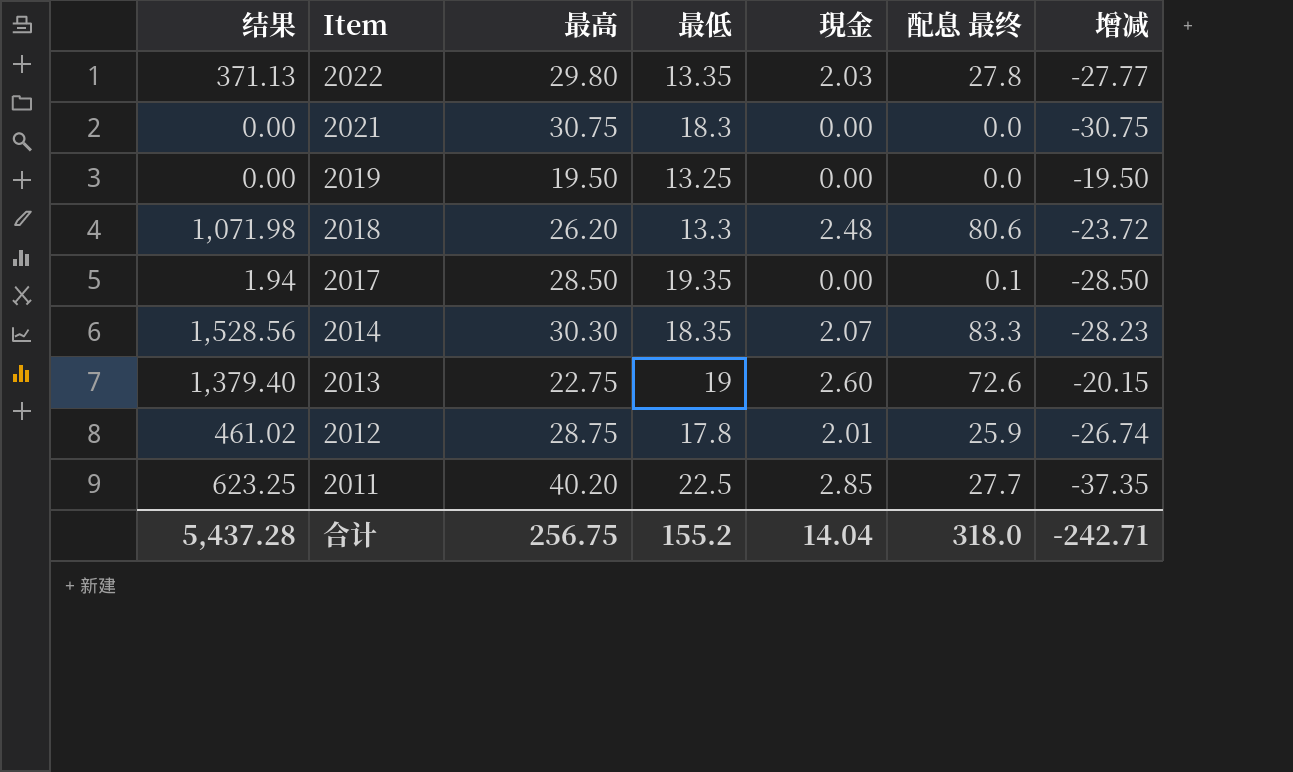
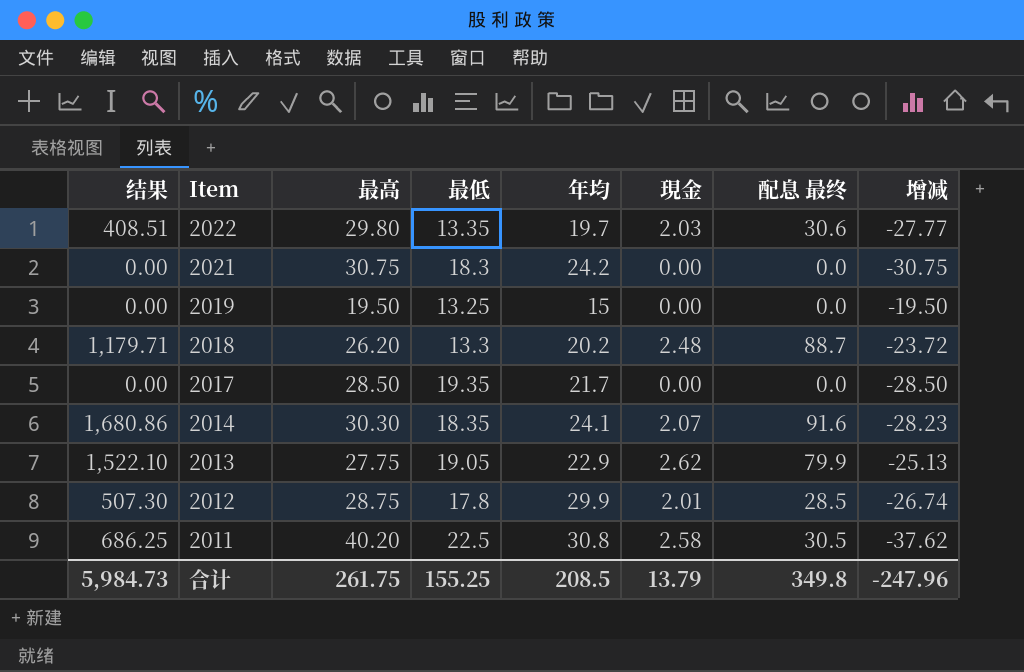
column 年均 | position: none -> 5
2022 | 结果: 371.13 -> 408.51
2022 | 配息 最终: 27.8 -> 30.6
2018 | 结果: 1,071.98 -> 1,179.71
2018 | 配息 最终: 80.6 -> 88.7
2017 | 结果: 1.94 -> 0.00
2017 | 配息 最终: 0.1 -> 0.0
2014 | 结果: 1,528.56 -> 1,680.86
2014 | 配息 最终: 83.3 -> 91.6
2013 | 结果: 1,379.40 -> 1,522.10
2013 | 最高: 22.75 -> 27.75
2013 | 最低: 19 -> 19.05
2013 | 現金: 2.60 -> 2.62
2013 | 配息 最终: 72.6 -> 79.9
2013 | 增减: -20.15 -> -25.13
2012 | 结果: 461.02 -> 507.30
2012 | 配息 最终: 25.9 -> 28.5
2011 | 结果: 623.25 -> 686.25
2011 | 現金: 2.85 -> 2.58
2011 | 配息 最终: 27.7 -> 30.5
2011 | 增减: -37.35 -> -37.62
合计 | 结果: 5,437.28 -> 5,984.73
合计 | 最高: 256.75 -> 261.75
合计 | 最低: 155.2 -> 155.25
合计 | 現金: 14.04 -> 13.79
合计 | 配息 最终: 318.0 -> 349.8
合计 | 增减: -242.71 -> -247.96

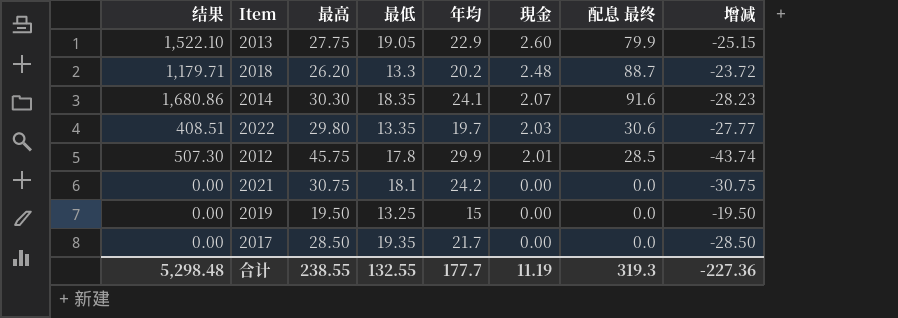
row order: Item descending -> 現金 descending
row 2011: 686.25 | 40.20 | 22.5 | 30.8 | 2.58 | 30.5 | -37.62 -> none
2013 | 現金: 2.62 -> 2.60
2013 | 增减: -25.13 -> -25.15
2012 | 最高: 28.75 -> 45.75
2012 | 增减: -26.74 -> -43.74
2021 | 最低: 18.3 -> 18.1
合计 | 结果: 5,984.73 -> 5,298.48
合计 | 最高: 261.75 -> 238.55
合计 | 最低: 155.25 -> 132.55
合计 | 年均: 208.5 -> 177.7
合计 | 現金: 13.79 -> 11.19
合计 | 配息 最终: 349.8 -> 319.3
合计 | 增减: -247.96 -> -227.36

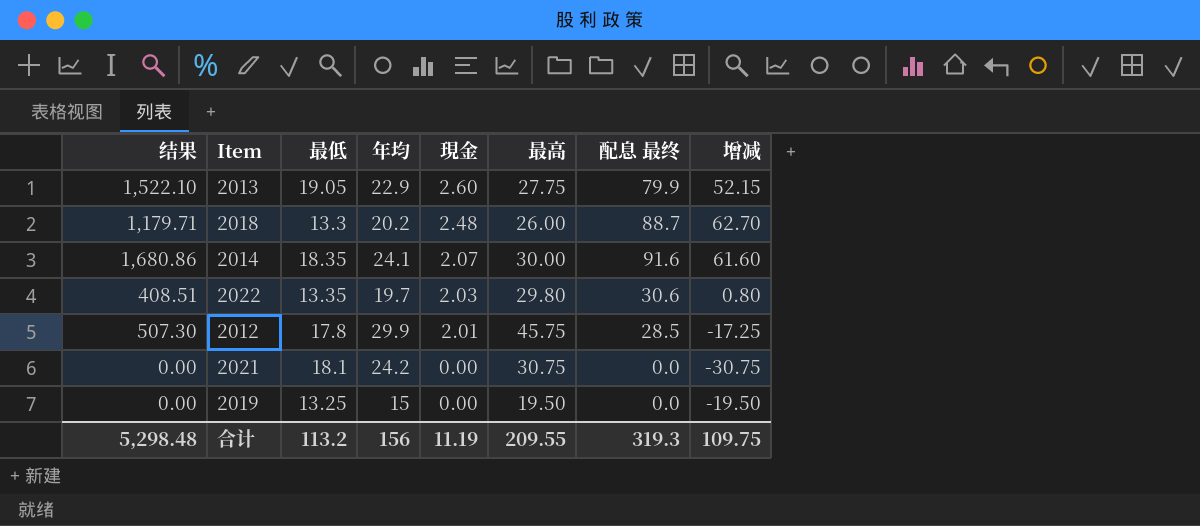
column 最高 | position: 3 -> 6
column 增减 | formula: [現金] - [最高] -> [配息 最终] - [最高]
row 2017: 0.00 | 28.50 | 19.35 | 21.7 | 0.00 | 0.0 | -28.50 -> none
2018 | 最高: 26.20 -> 26.00
2014 | 最高: 30.30 -> 30.00
合计 | 最低: 132.55 -> 113.2
合计 | 年均: 177.7 -> 156
合计 | 最高: 238.55 -> 209.55
合计 | 增减: -227.36 -> 109.75

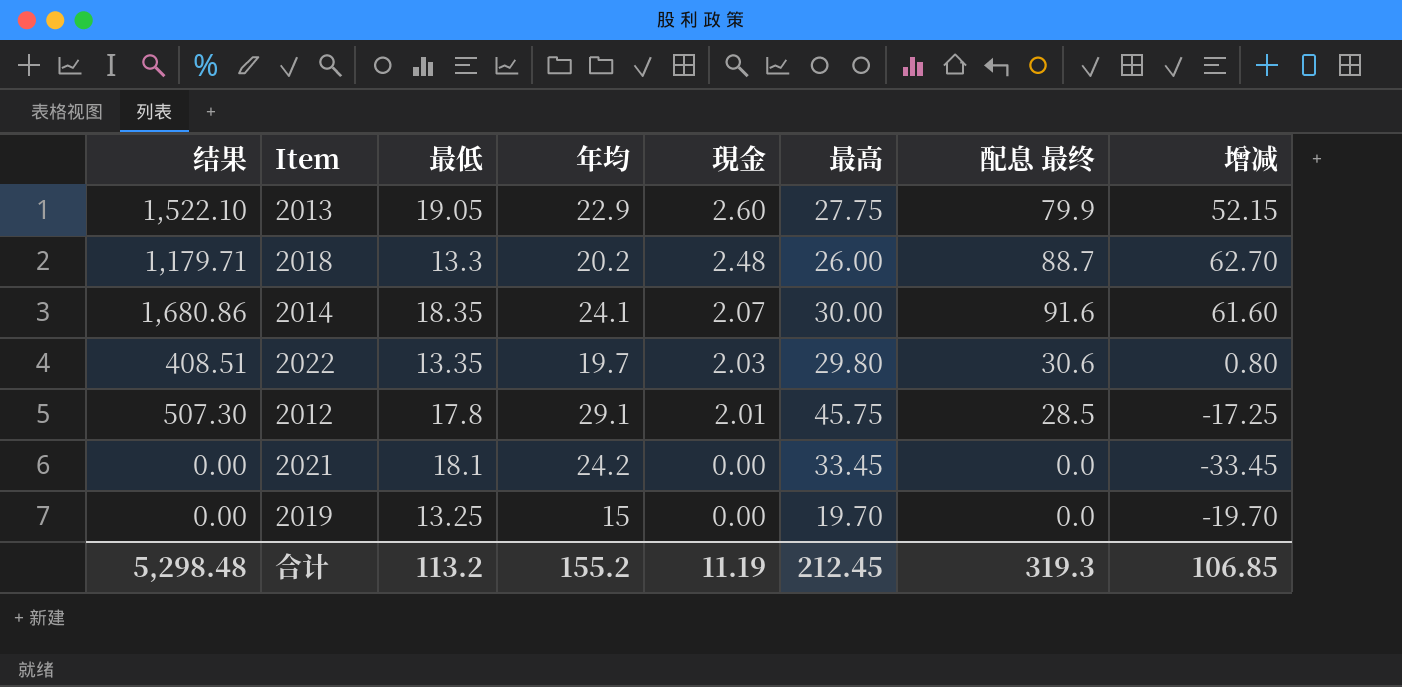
2012 | 年均: 29.9 -> 29.1
2021 | 最高: 30.75 -> 33.45
2021 | 增减: -30.75 -> -33.45
2019 | 最高: 19.50 -> 19.70
2019 | 增减: -19.50 -> -19.70
合计 | 年均: 156 -> 155.2
合计 | 最高: 209.55 -> 212.45
合计 | 增减: 109.75 -> 106.85

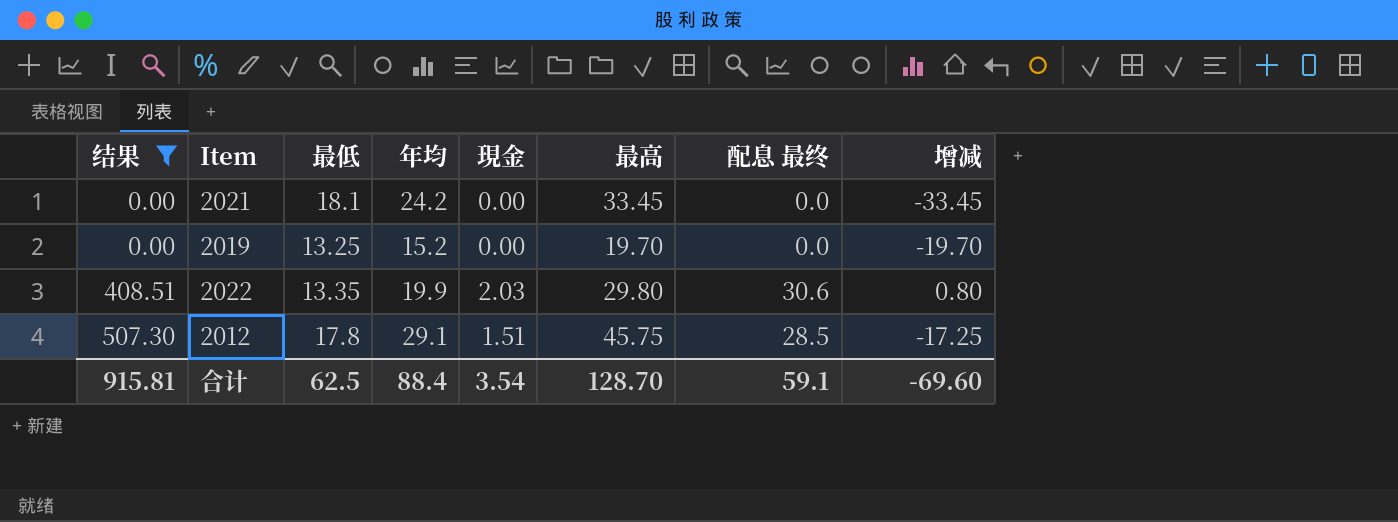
filter: none -> 结果 <= 507.30
row order: 現金 descending -> 结果 ascending
2019 | 年均: 15 -> 15.2
2022 | 年均: 19.7 -> 19.9
2012 | 現金: 2.01 -> 1.51
合计 | 结果: 5,298.48 -> 915.81
合计 | 最低: 113.2 -> 62.5
合计 | 年均: 155.2 -> 88.4
合计 | 現金: 11.19 -> 3.54
合计 | 最高: 212.45 -> 128.70
合计 | 配息 最终: 319.3 -> 59.1
合计 | 增减: 106.85 -> -69.60

